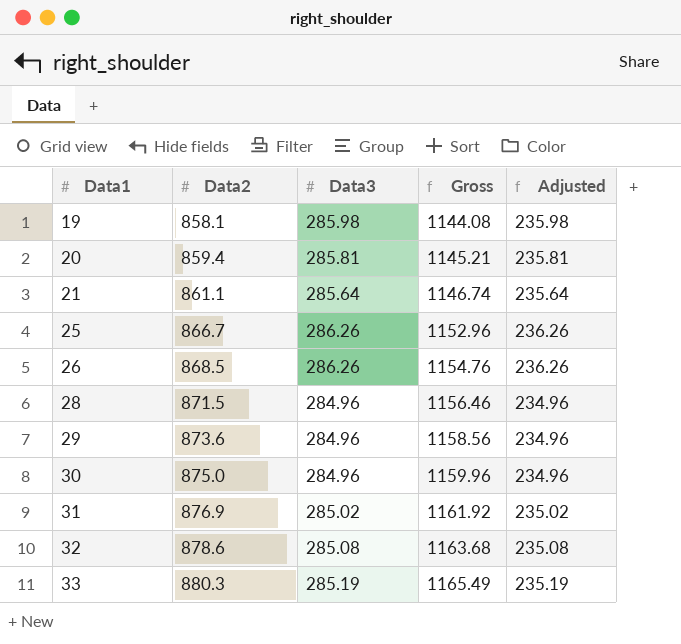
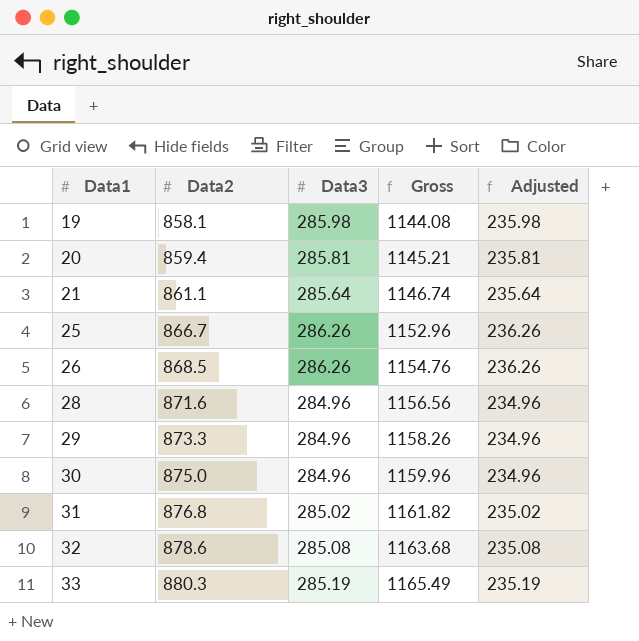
28 | Data2: 871.5 -> 871.6
28 | Gross: 1156.46 -> 1156.56
29 | Data2: 873.6 -> 873.3
29 | Gross: 1158.56 -> 1158.26
31 | Data2: 876.9 -> 876.8
31 | Gross: 1161.92 -> 1161.82

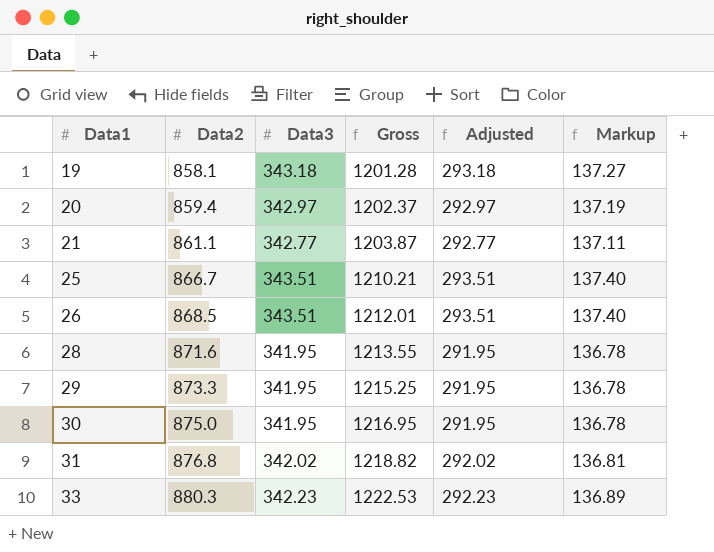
column Markup | formula: none -> [Data3] * 0.4
row 32: 878.6 | 285.08 | 1163.68 | 235.08 -> none
19 | Data3: 285.98 -> 343.18
19 | Gross: 1144.08 -> 1201.28
19 | Adjusted: 235.98 -> 293.18
20 | Data3: 285.81 -> 342.97
20 | Gross: 1145.21 -> 1202.37
20 | Adjusted: 235.81 -> 292.97
21 | Data3: 285.64 -> 342.77
21 | Gross: 1146.74 -> 1203.87
21 | Adjusted: 235.64 -> 292.77
25 | Data3: 286.26 -> 343.51
25 | Gross: 1152.96 -> 1210.21
25 | Adjusted: 236.26 -> 293.51
26 | Data3: 286.26 -> 343.51
26 | Gross: 1154.76 -> 1212.01
26 | Adjusted: 236.26 -> 293.51
28 | Data3: 284.96 -> 341.95
28 | Gross: 1156.56 -> 1213.55
28 | Adjusted: 234.96 -> 291.95
29 | Data3: 284.96 -> 341.95
29 | Gross: 1158.26 -> 1215.25
29 | Adjusted: 234.96 -> 291.95
30 | Data3: 284.96 -> 341.95
30 | Gross: 1159.96 -> 1216.95
30 | Adjusted: 234.96 -> 291.95
31 | Data3: 285.02 -> 342.02
31 | Gross: 1161.82 -> 1218.82
31 | Adjusted: 235.02 -> 292.02
33 | Data3: 285.19 -> 342.23
33 | Gross: 1165.49 -> 1222.53
33 | Adjusted: 235.19 -> 292.23

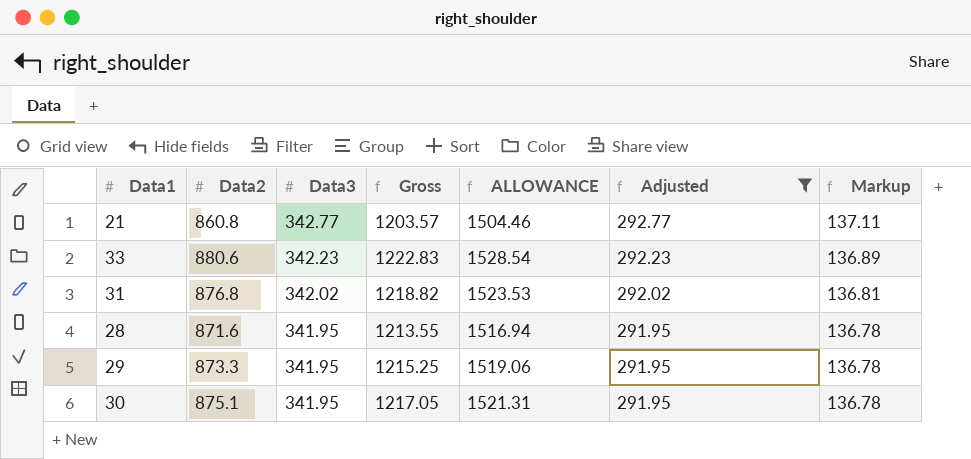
filter: none -> Adjusted <= 292.77
row order: Data1 ascending -> Data3 descending
column ALLOWANCE | formula: none -> [Gross] * 1.25
21 | Data2: 861.1 -> 860.8
21 | Gross: 1203.87 -> 1203.57
33 | Data2: 880.3 -> 880.6
33 | Gross: 1222.53 -> 1222.83
30 | Data2: 875.0 -> 875.1
30 | Gross: 1216.95 -> 1217.05

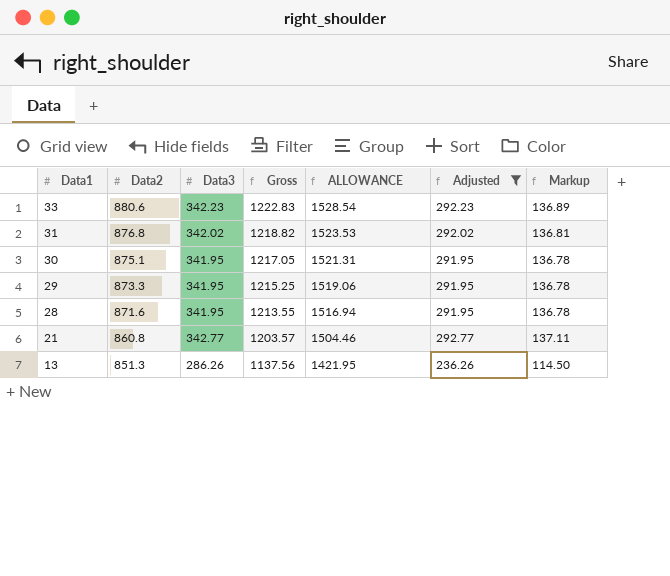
row order: Data3 descending -> Data1 descending
row 13: none -> 851.3 | 286.26 | 1137.56 | 1421.95 | 236.26 | 114.50

